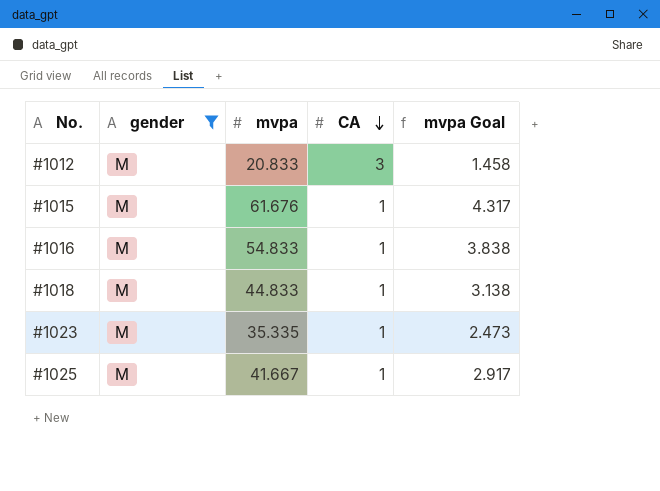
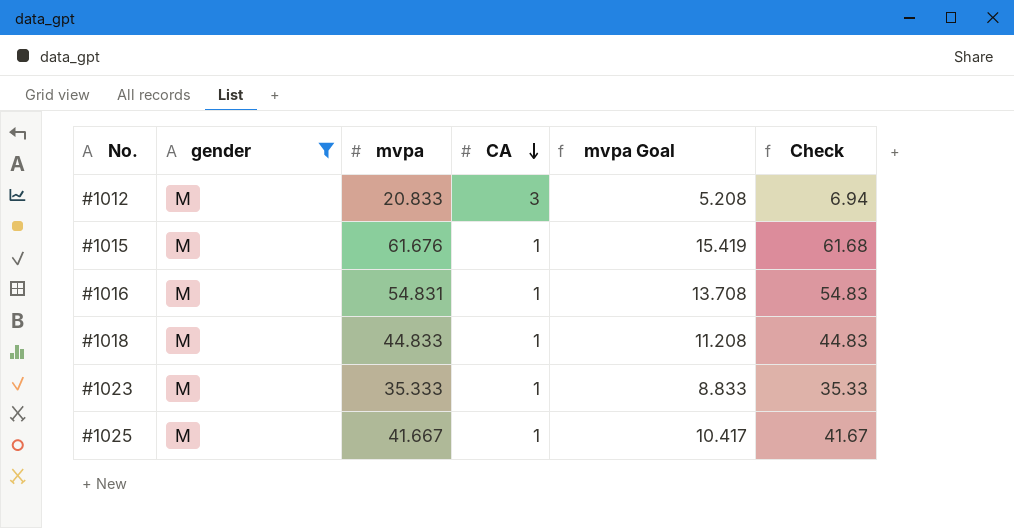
column mvpa Goal | formula: [mvpa] * 0.07 -> [mvpa] * 0.25
column Check | formula: none -> [mvpa] / [CA]
#1016 | mvpa: 54.833 -> 54.831
#1023 | mvpa: 35.335 -> 35.333

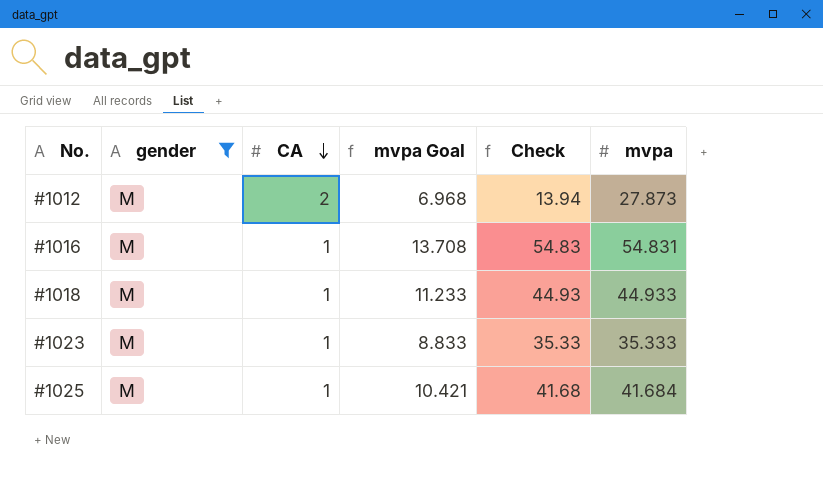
column mvpa | position: 3 -> 6
row #1015: M | 61.676 | 1 | 15.419 | 61.68 -> none
#1012 | CA: 3 -> 2
#1012 | mvpa Goal: 5.208 -> 6.968
#1012 | Check: 6.94 -> 13.94
#1012 | mvpa: 20.833 -> 27.873
#1018 | mvpa Goal: 11.208 -> 11.233
#1018 | Check: 44.83 -> 44.93
#1018 | mvpa: 44.833 -> 44.933
#1025 | mvpa Goal: 10.417 -> 10.421
#1025 | Check: 41.67 -> 41.68
#1025 | mvpa: 41.667 -> 41.684

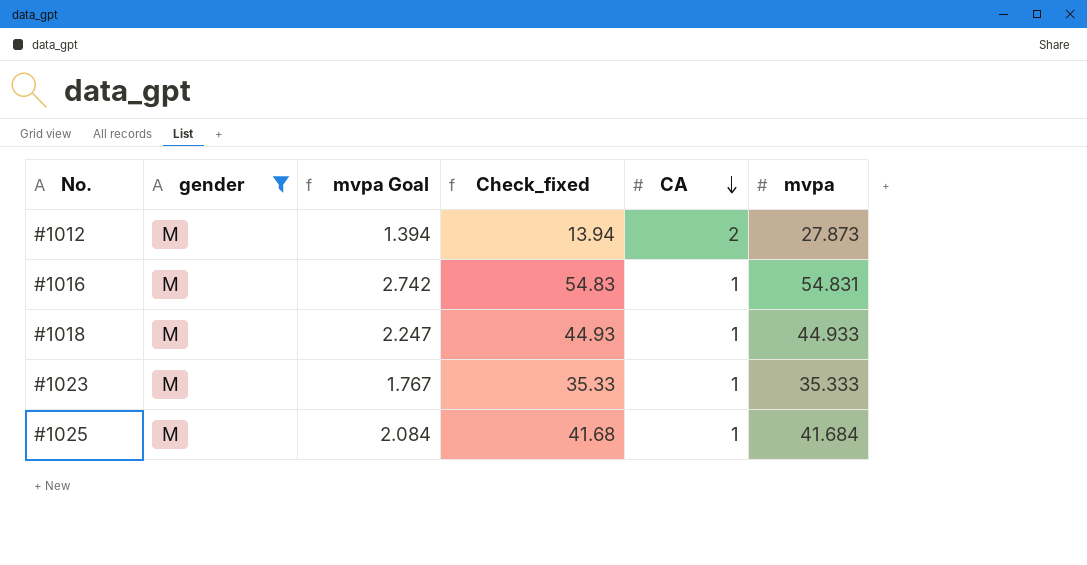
column mvpa Goal | formula: [mvpa] * 0.25 -> [mvpa] * 0.05
column name: Check -> Check_fixed
column CA | position: 3 -> 5

